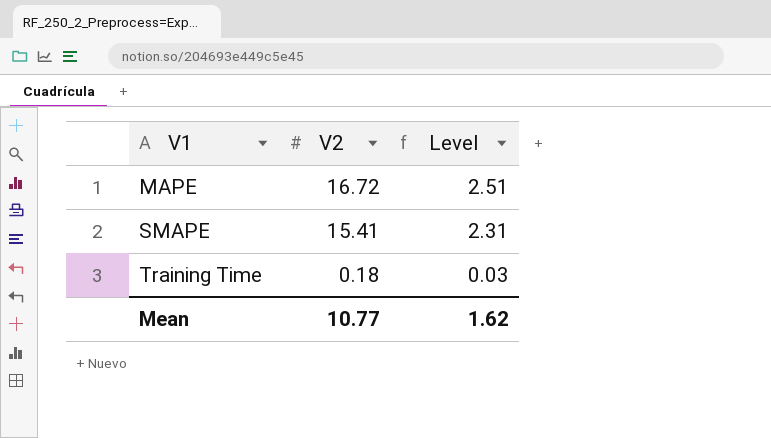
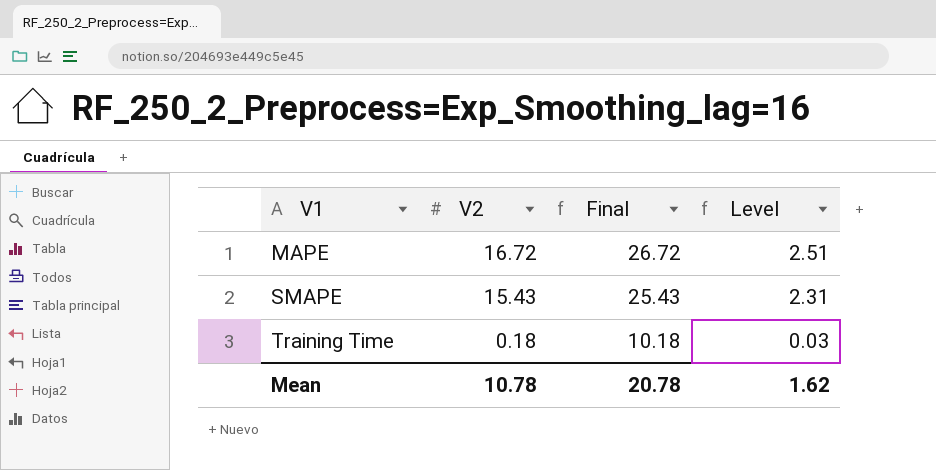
column Final | formula: none -> [V2] + 10
SMAPE | V2: 15.41 -> 15.43
Mean | V2: 10.77 -> 10.78

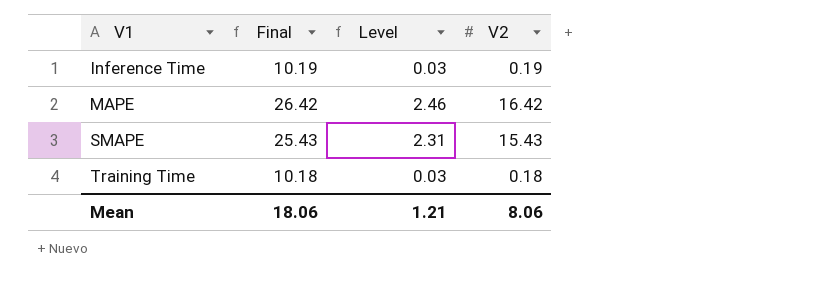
column V2 | position: 2 -> 4
row Inference Time: none -> 10.19 | 0.03 | 0.19
MAPE | Final: 26.72 -> 26.42
MAPE | Level: 2.51 -> 2.46
MAPE | V2: 16.72 -> 16.42
Mean | Final: 20.78 -> 18.06
Mean | Level: 1.62 -> 1.21
Mean | V2: 10.78 -> 8.06

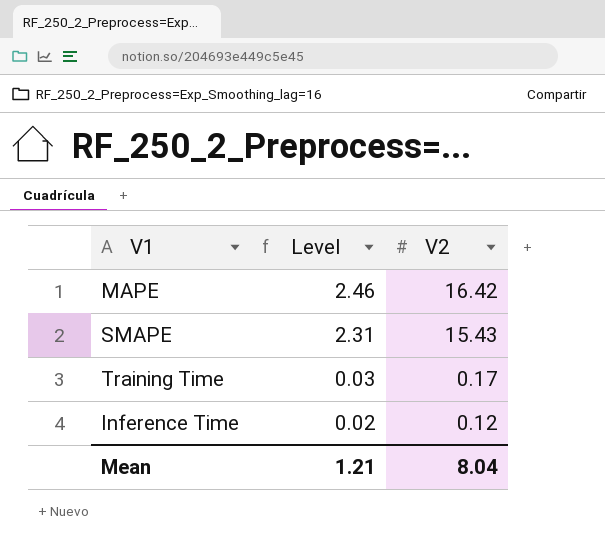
row order: V1 ascending -> Level descending
column Final | formula: [V2] + 10 -> none
Training Time | V2: 0.18 -> 0.17
Inference Time | Level: 0.03 -> 0.02
Inference Time | V2: 0.19 -> 0.12
Mean | V2: 8.06 -> 8.04

